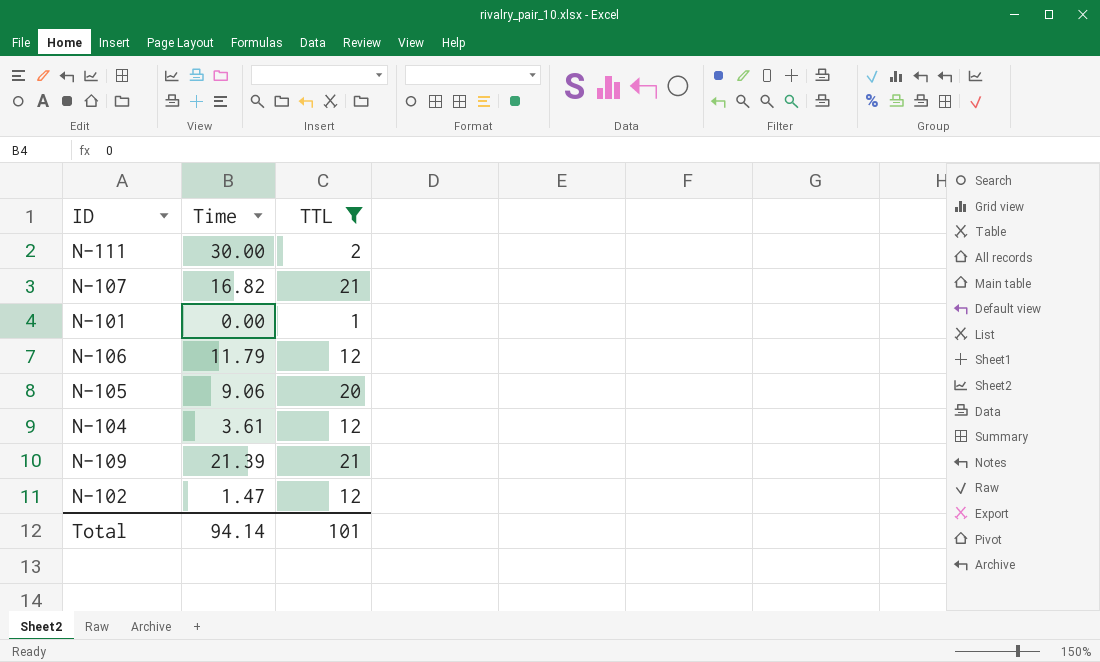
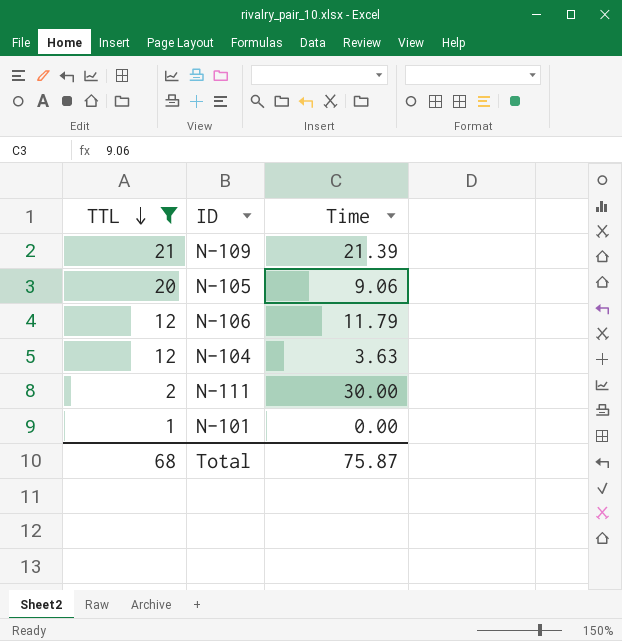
row order: none -> TTL descending
column TTL | position: 3 -> 1
row N-107: 16.82 | 21 -> none
row N-102: 1.47 | 12 -> none
N-104 | Time: 3.61 -> 3.63
Total | TTL: 101 -> 68
Total | Time: 94.14 -> 75.87

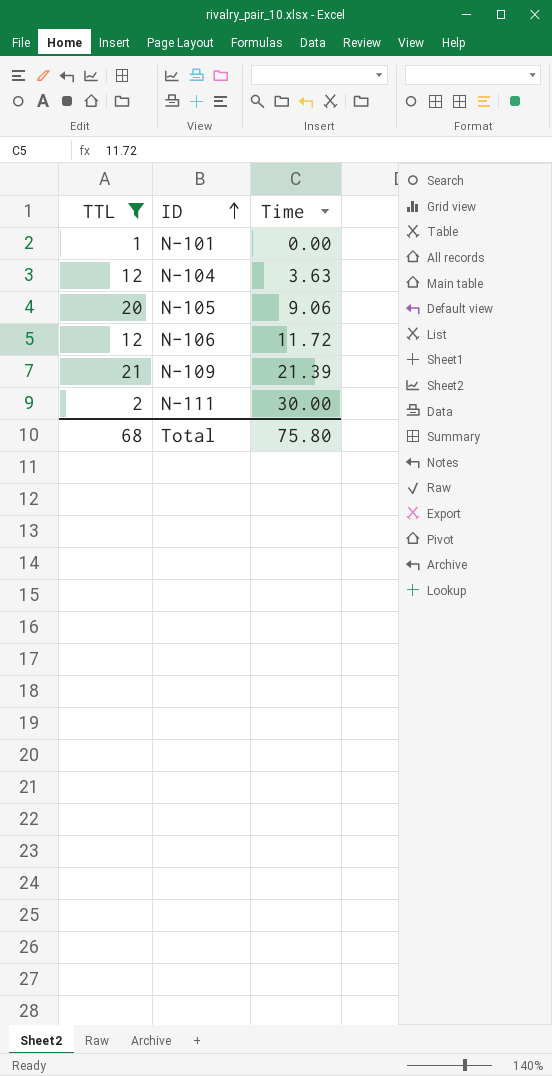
row order: TTL descending -> ID ascending
N-106 | Time: 11.79 -> 11.72
Total | Time: 75.87 -> 75.80

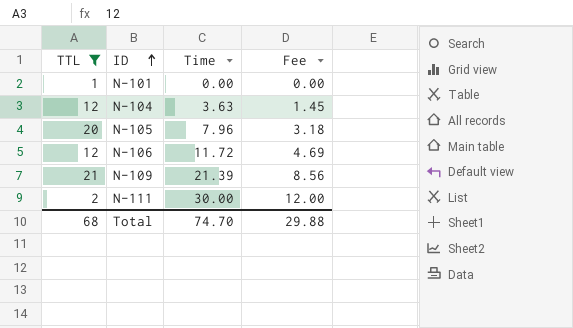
column Fee | formula: none -> [Time] * 0.4
N-105 | Time: 9.06 -> 7.96
Total | Time: 75.80 -> 74.70

